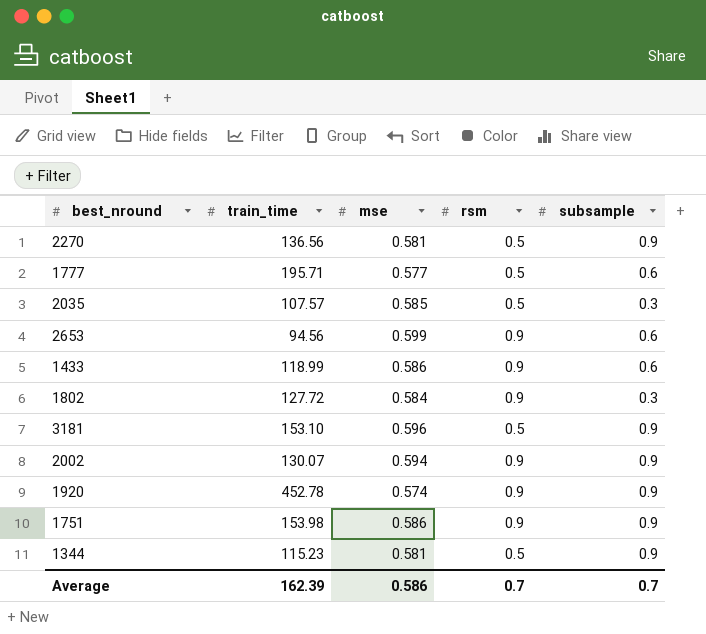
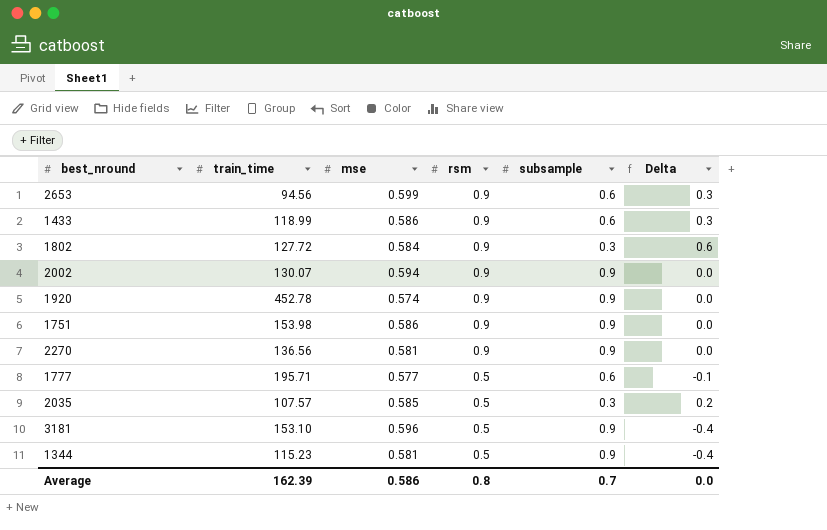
row order: none -> rsm descending
column Delta | formula: none -> [rsm] - [subsample]
2270 | rsm: 0.5 -> 0.9
Average | rsm: 0.7 -> 0.8

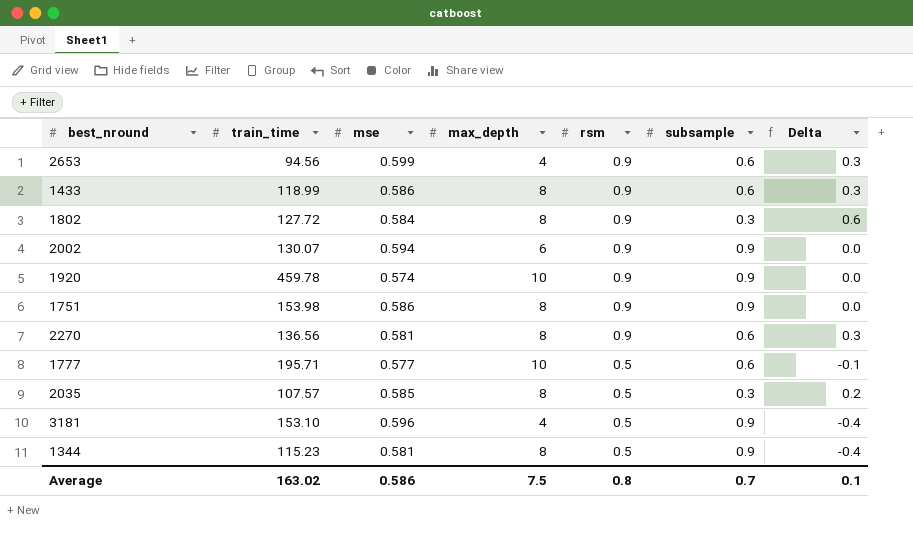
column max_depth | position: none -> 4
1920 | train_time: 452.78 -> 459.78
2270 | subsample: 0.9 -> 0.6
2270 | Delta: 0.0 -> 0.3
Average | train_time: 162.39 -> 163.02
Average | Delta: 0.0 -> 0.1

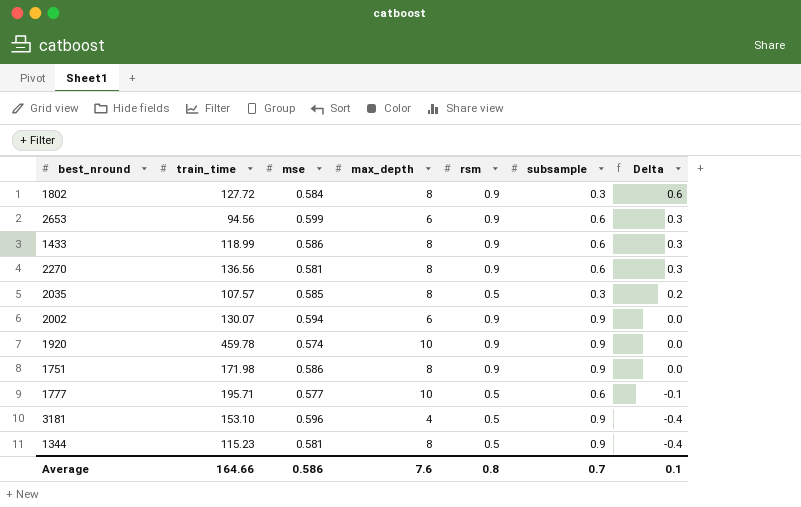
row order: rsm descending -> Delta descending
2653 | max_depth: 4 -> 6
1751 | train_time: 153.98 -> 171.98
Average | train_time: 163.02 -> 164.66
Average | max_depth: 7.5 -> 7.6

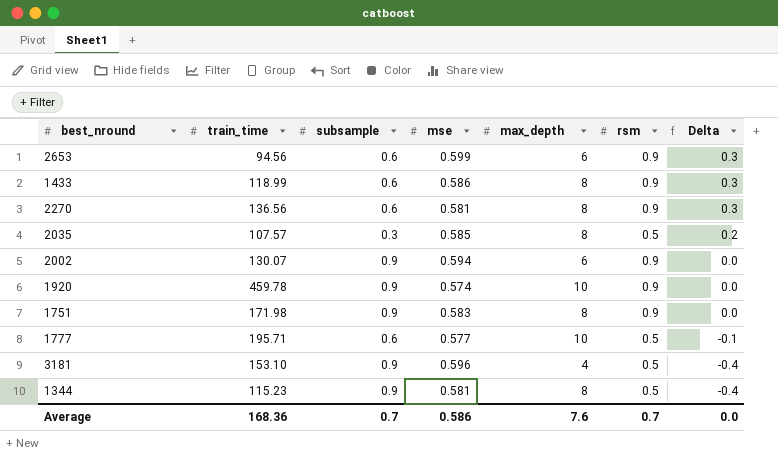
column subsample | position: 6 -> 3
row 1802: 127.72 | 0.584 | 8 | 0.9 | 0.3 | 0.6 -> none
1751 | mse: 0.586 -> 0.583
Average | train_time: 164.66 -> 168.36
Average | rsm: 0.8 -> 0.7
Average | Delta: 0.1 -> 0.0

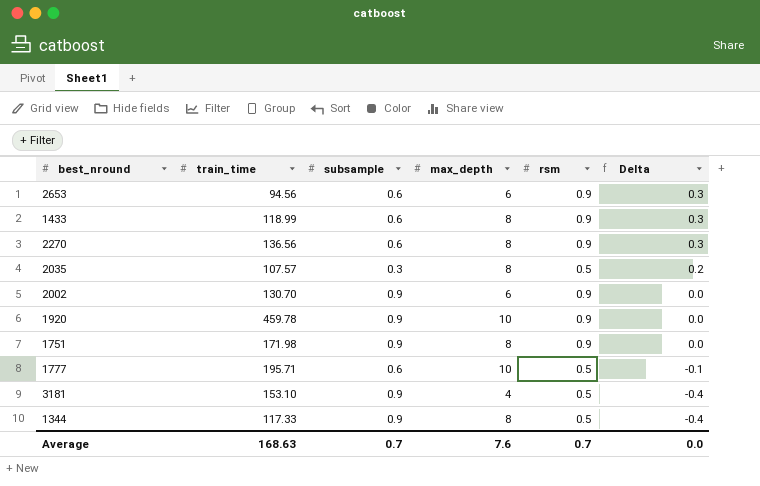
column mse | position: 4 -> none
2002 | train_time: 130.07 -> 130.70
1344 | train_time: 115.23 -> 117.33
Average | train_time: 168.36 -> 168.63

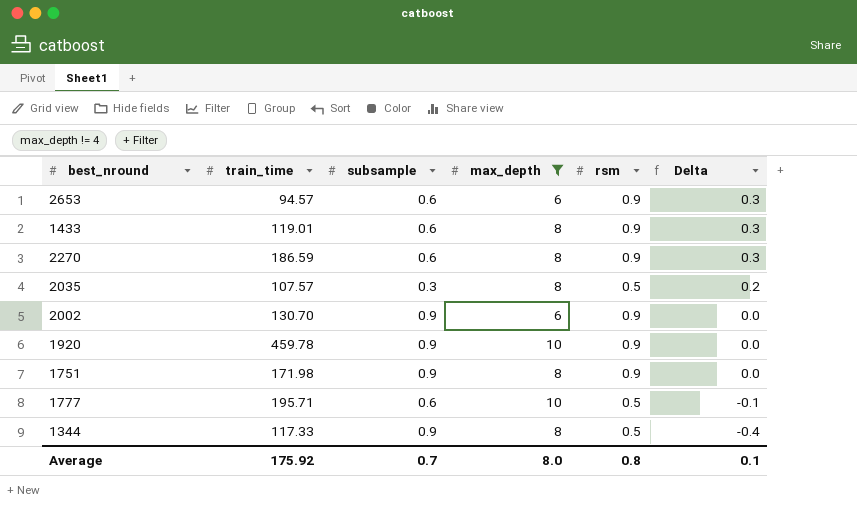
filter: none -> max_depth != 4
2653 | train_time: 94.56 -> 94.57
1433 | train_time: 118.99 -> 119.01
2270 | train_time: 136.56 -> 186.59
Average | train_time: 168.63 -> 175.92
Average | max_depth: 7.6 -> 8.0
Average | rsm: 0.7 -> 0.8
Average | Delta: 0.0 -> 0.1

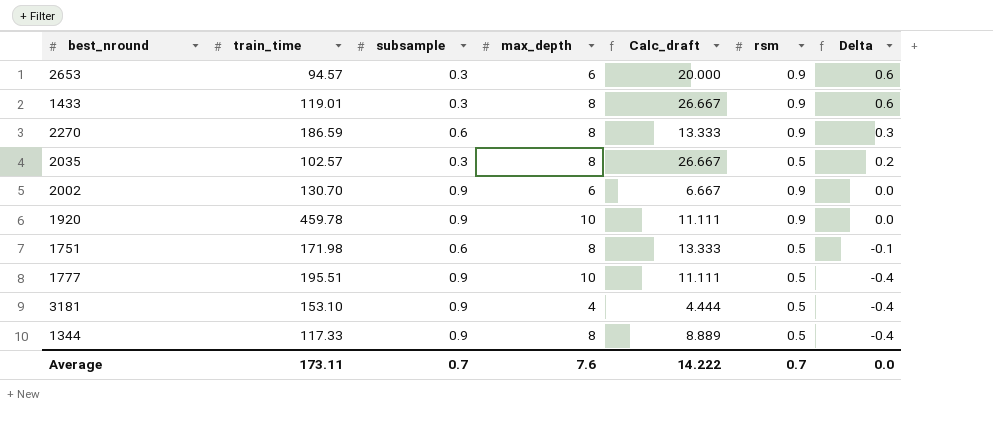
filter: max_depth != 4 -> none
column Calc_draft | formula: none -> [max_depth] / [subsample]
2653 | subsample: 0.6 -> 0.3
2653 | Delta: 0.3 -> 0.6
1433 | subsample: 0.6 -> 0.3
1433 | Delta: 0.3 -> 0.6
2035 | train_time: 107.57 -> 102.57
1751 | subsample: 0.9 -> 0.6
1751 | rsm: 0.9 -> 0.5
1751 | Delta: 0.0 -> -0.1
1777 | train_time: 195.71 -> 195.51
1777 | subsample: 0.6 -> 0.9
1777 | Delta: -0.1 -> -0.4
Average | train_time: 175.92 -> 173.11
Average | max_depth: 8.0 -> 7.6
Average | rsm: 0.8 -> 0.7
Average | Delta: 0.1 -> 0.0

